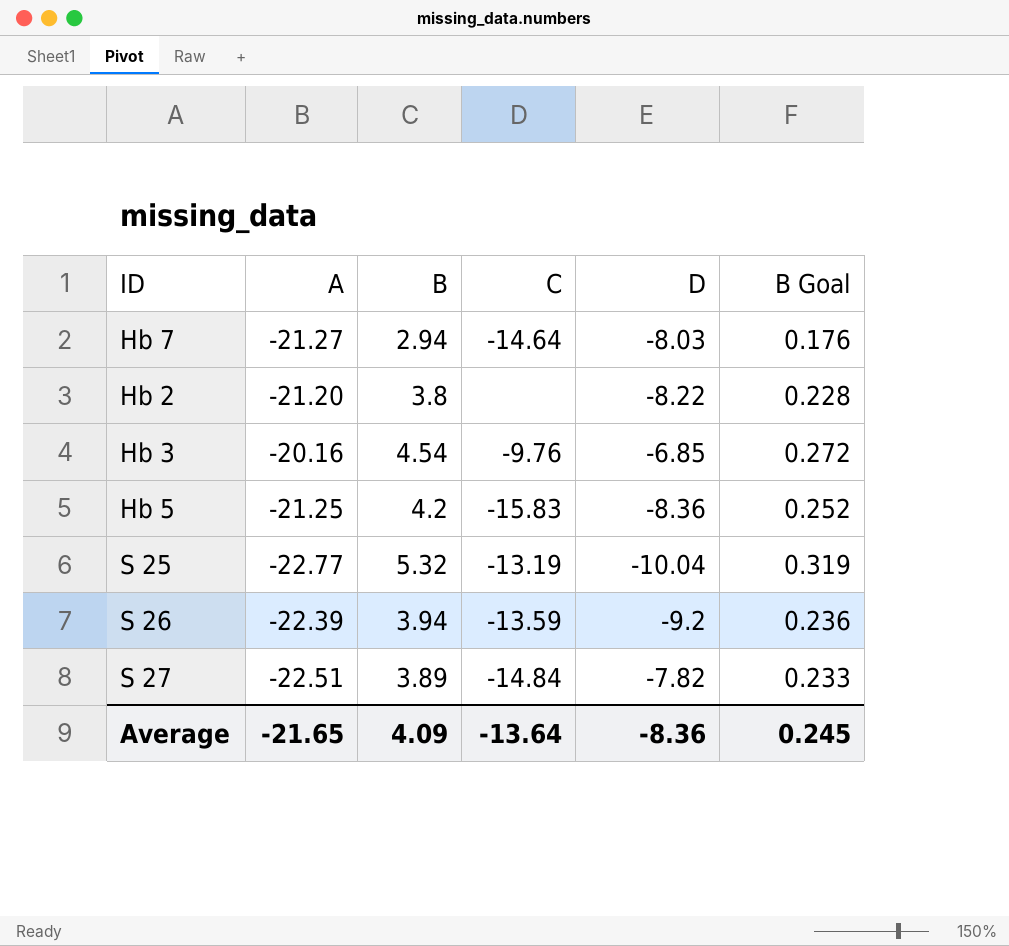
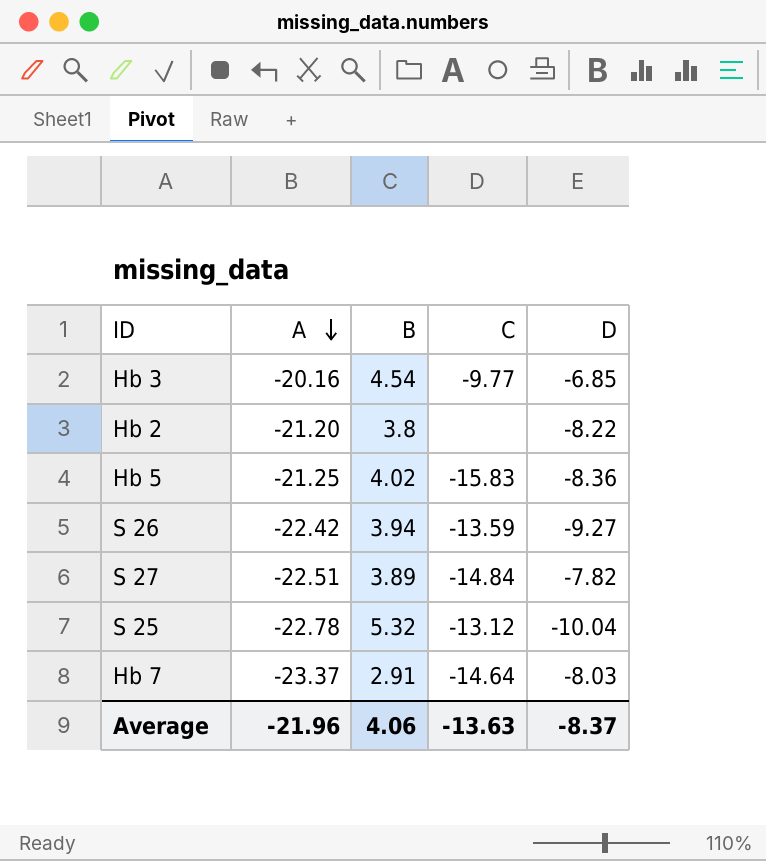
row order: none -> A descending
column B Goal | formula: [B] * 0.06 -> none
Hb 3 | C: -9.76 -> -9.77
Hb 5 | B: 4.2 -> 4.02
S 26 | A: -22.39 -> -22.42
S 26 | D: -9.2 -> -9.27
S 25 | A: -22.77 -> -22.78
S 25 | C: -13.19 -> -13.12
Hb 7 | A: -21.27 -> -23.37
Hb 7 | B: 2.94 -> 2.91
Average | A: -21.65 -> -21.96
Average | B: 4.09 -> 4.06
Average | C: -13.64 -> -13.63
Average | D: -8.36 -> -8.37

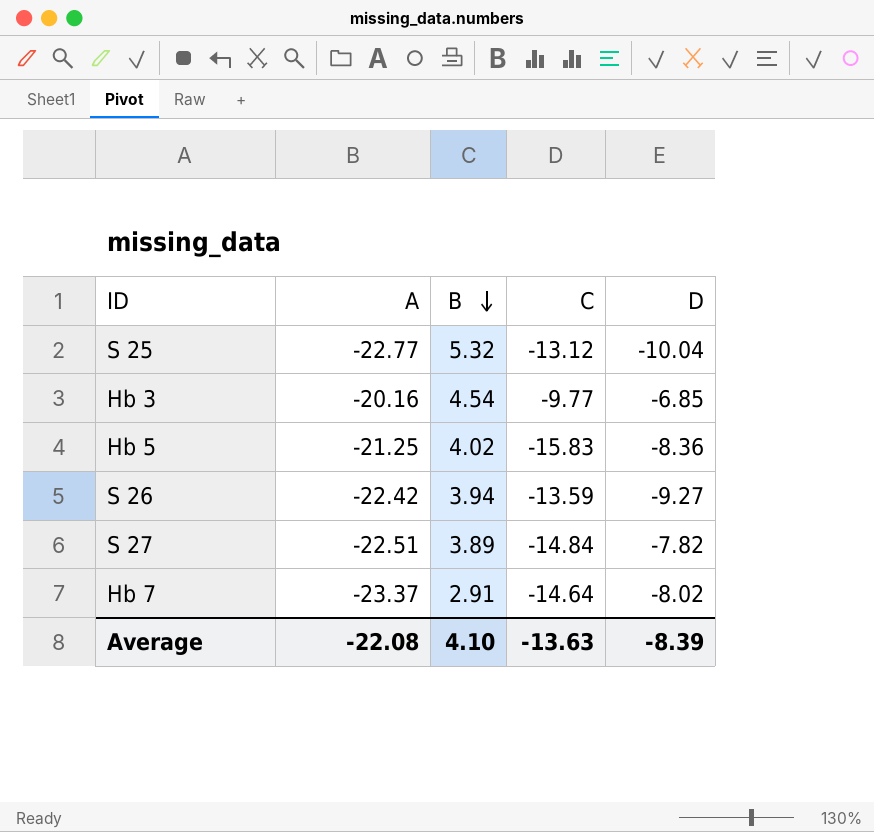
row order: A descending -> B descending
row Hb 2: -21.20 | 3.8 | none | -8.22 -> none
S 25 | A: -22.78 -> -22.77
Hb 7 | D: -8.03 -> -8.02
Average | A: -21.96 -> -22.08
Average | B: 4.06 -> 4.10
Average | D: -8.37 -> -8.39

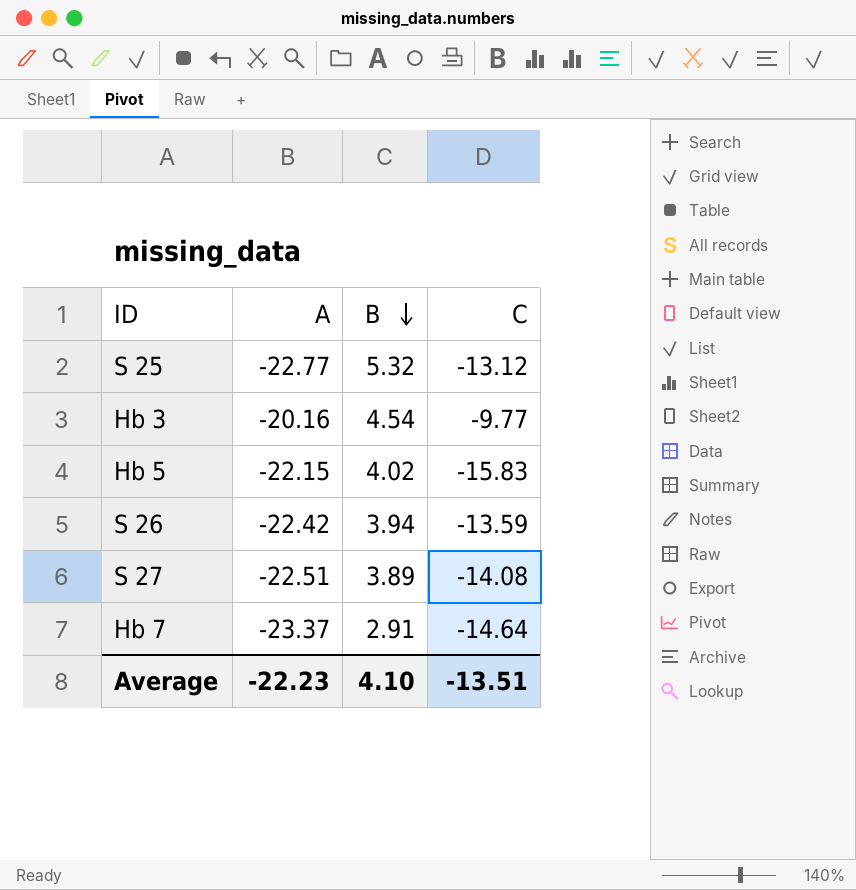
column D | position: 5 -> none
Hb 5 | A: -21.25 -> -22.15
S 27 | C: -14.84 -> -14.08
Average | A: -22.08 -> -22.23
Average | C: -13.63 -> -13.51

